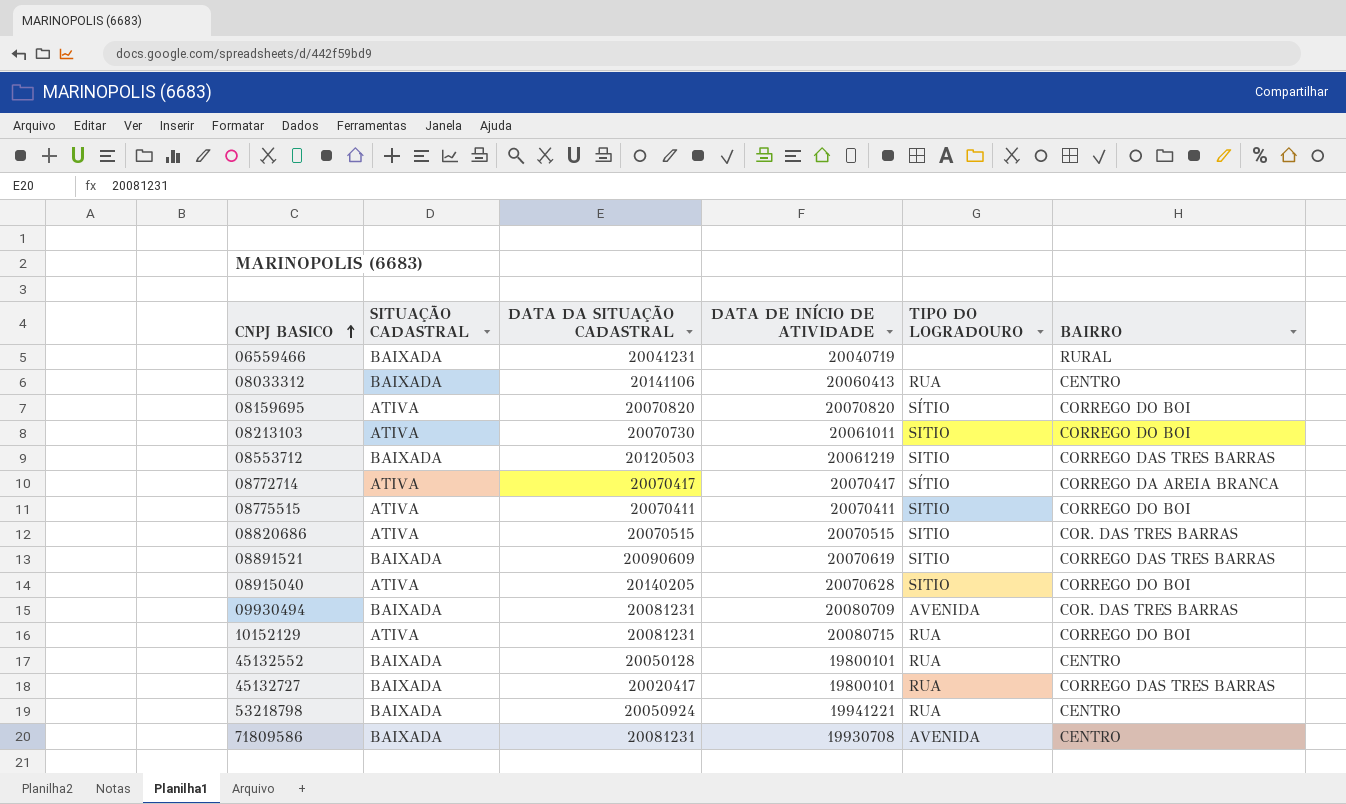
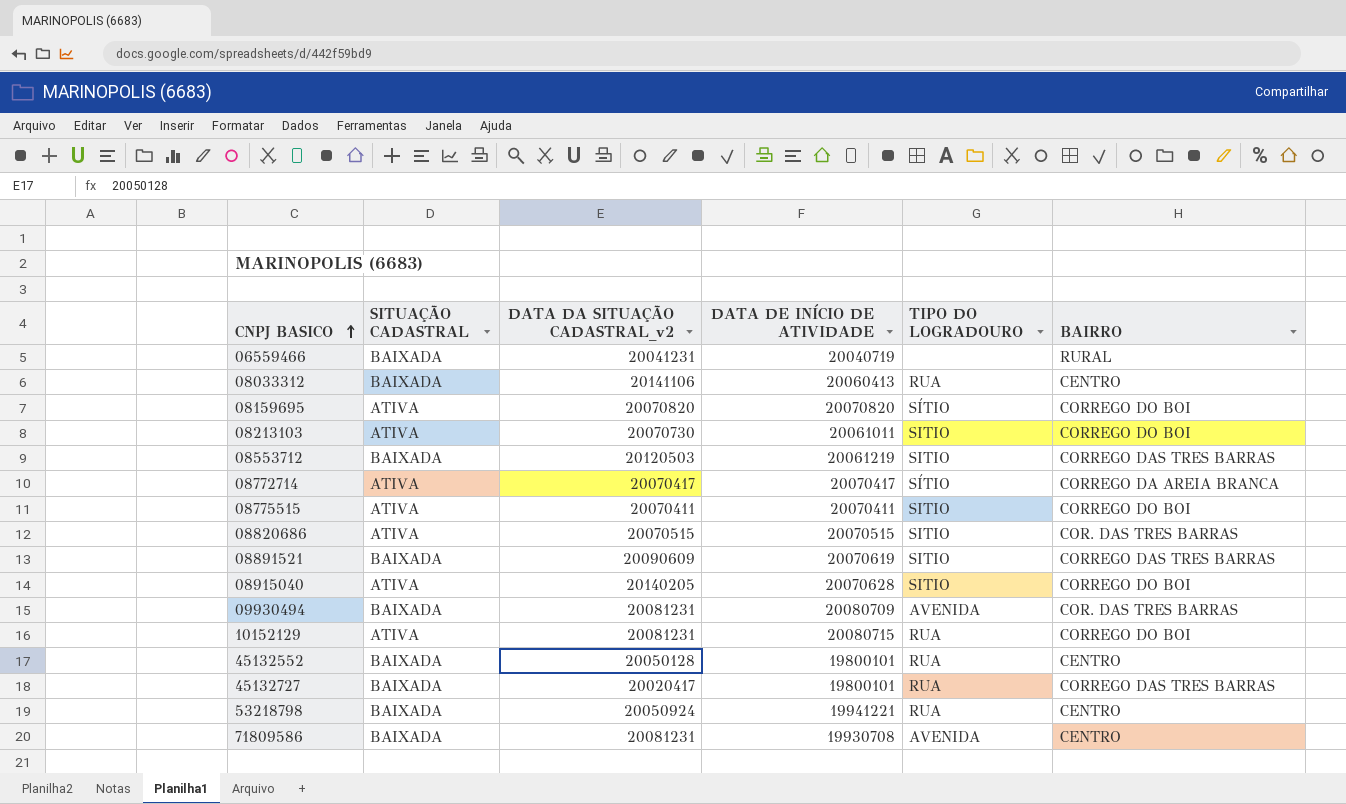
column name: DATA DA SITUAÇÃO CADASTRAL -> DATA DA SITUAÇÃO CADASTRAL_v2

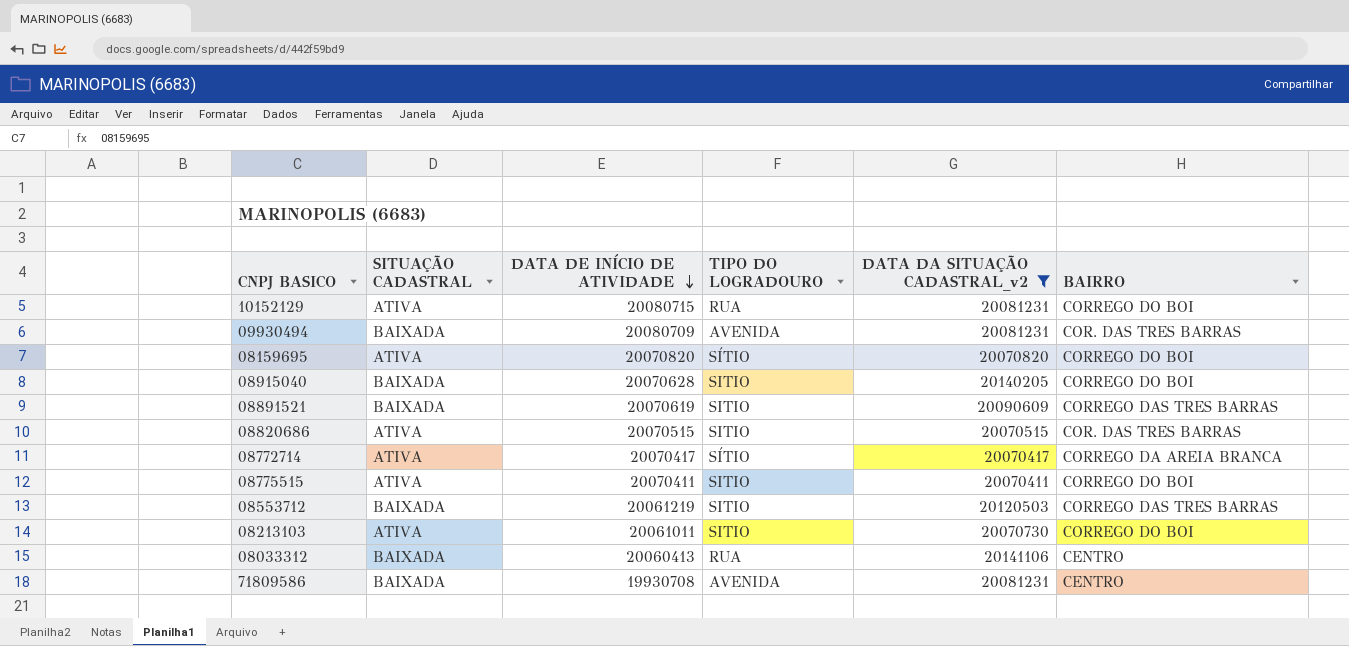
filter: none -> DATA DA SITUAÇÃO CADASTRAL_v2 >= 20070411
row order: CNPJ BASICO ascending -> DATA DE INÍCIO DE ATIVIDADE descending
column DATA DA SITUAÇÃO CADASTRAL_v2 | position: 3 -> 5
08915040 | SITUAÇÃO CADASTRAL: ATIVA -> BAIXADA

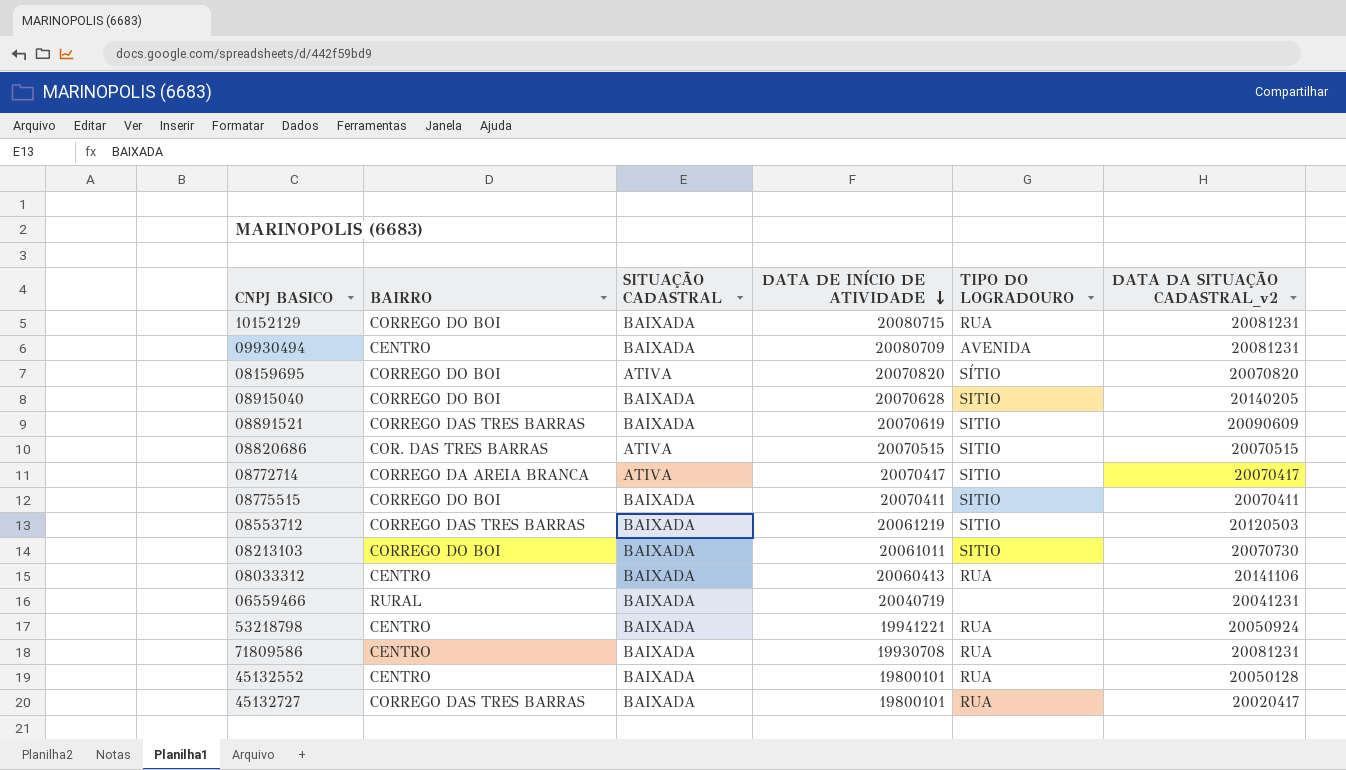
filter: DATA DA SITUAÇÃO CADASTRAL_v2 >= 20070411 -> none
column BAIRRO | position: 6 -> 2
10152129 | SITUAÇÃO CADASTRAL: ATIVA -> BAIXADA
09930494 | BAIRRO: COR. DAS TRES BARRAS -> CENTRO
08772714 | TIPO DO LOGRADOURO: SÍTIO -> SITIO
08775515 | SITUAÇÃO CADASTRAL: ATIVA -> BAIXADA
08213103 | SITUAÇÃO CADASTRAL: ATIVA -> BAIXADA
71809586 | TIPO DO LOGRADOURO: AVENIDA -> RUA

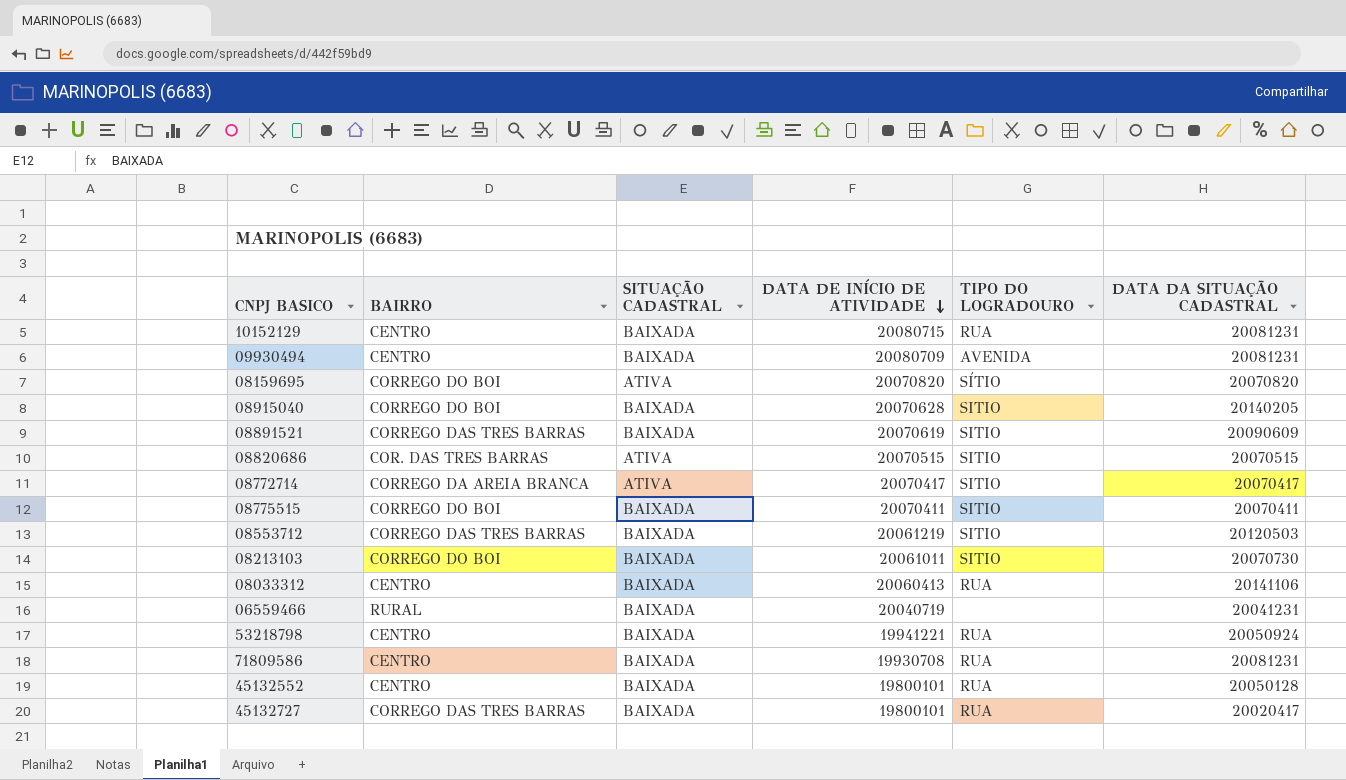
column name: DATA DA SITUAÇÃO CADASTRAL_v2 -> DATA DA SITUAÇÃO CADASTRAL
10152129 | BAIRRO: CORREGO DO BOI -> CENTRO

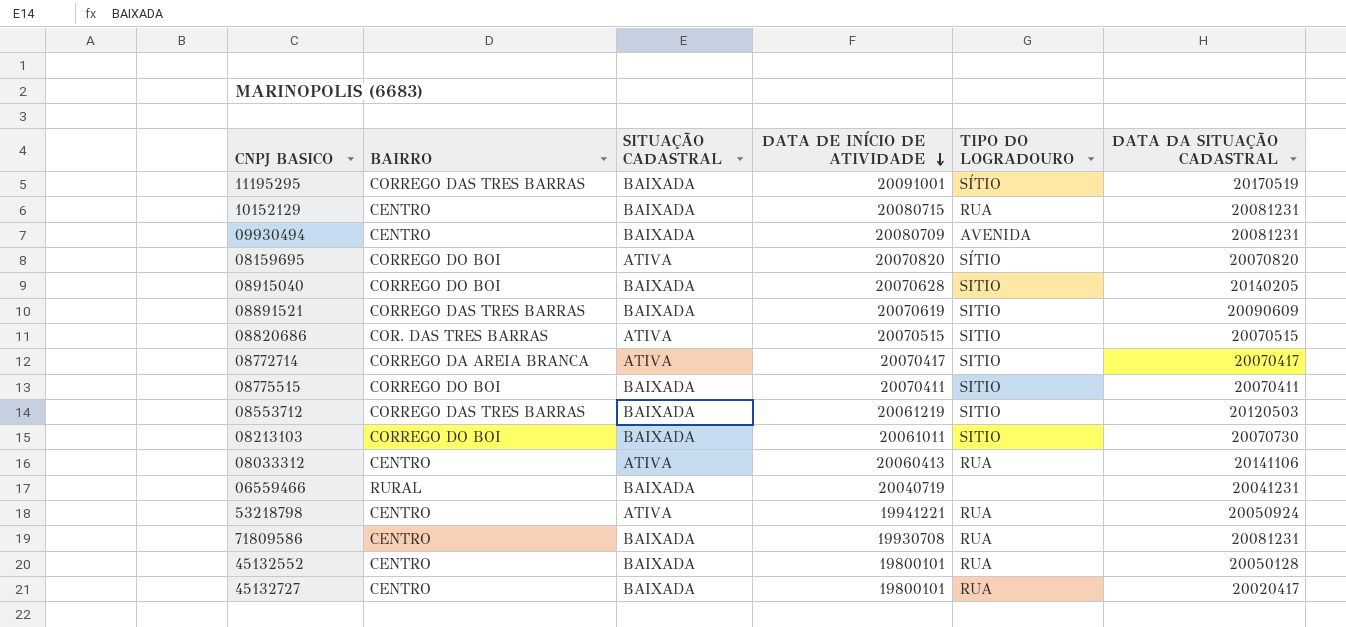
row 11195295: none -> CORREGO DAS TRES BARRAS | BAIXADA | 20091001 | SÍTIO | 20170519
08033312 | SITUAÇÃO CADASTRAL: BAIXADA -> ATIVA
53218798 | SITUAÇÃO CADASTRAL: BAIXADA -> ATIVA
45132727 | BAIRRO: CORREGO DAS TRES BARRAS -> CENTRO

